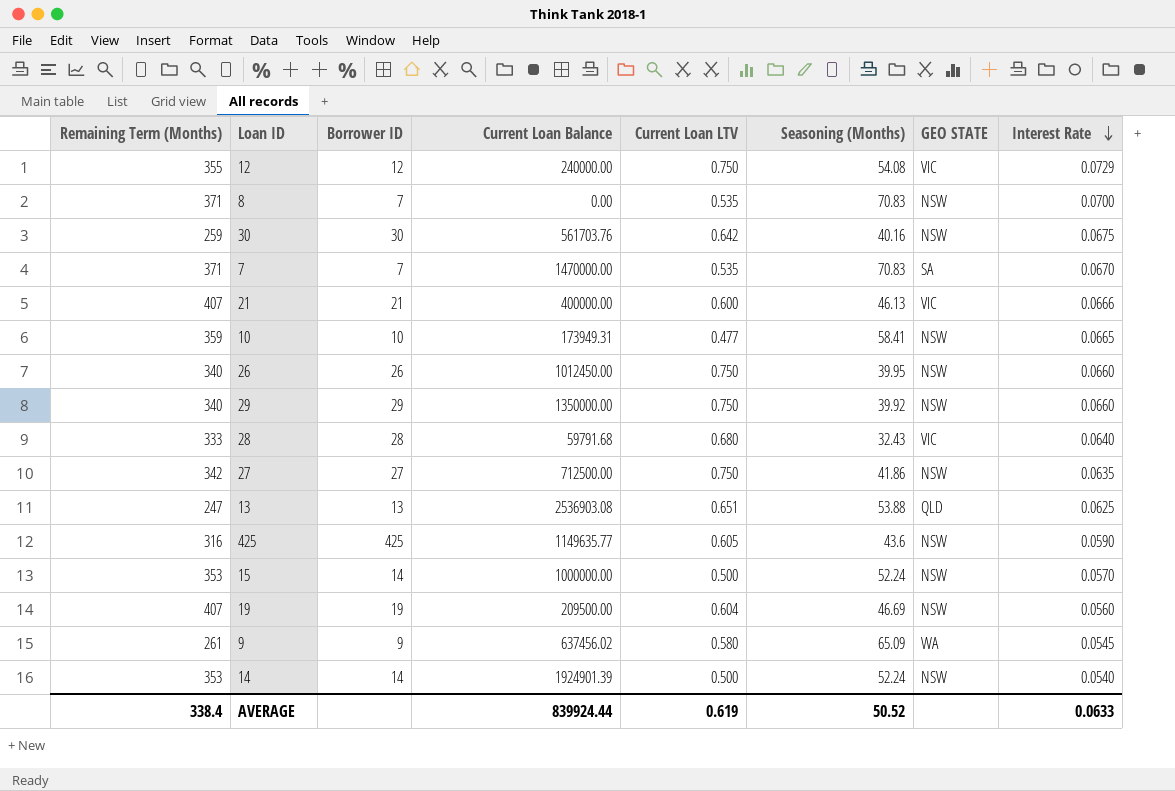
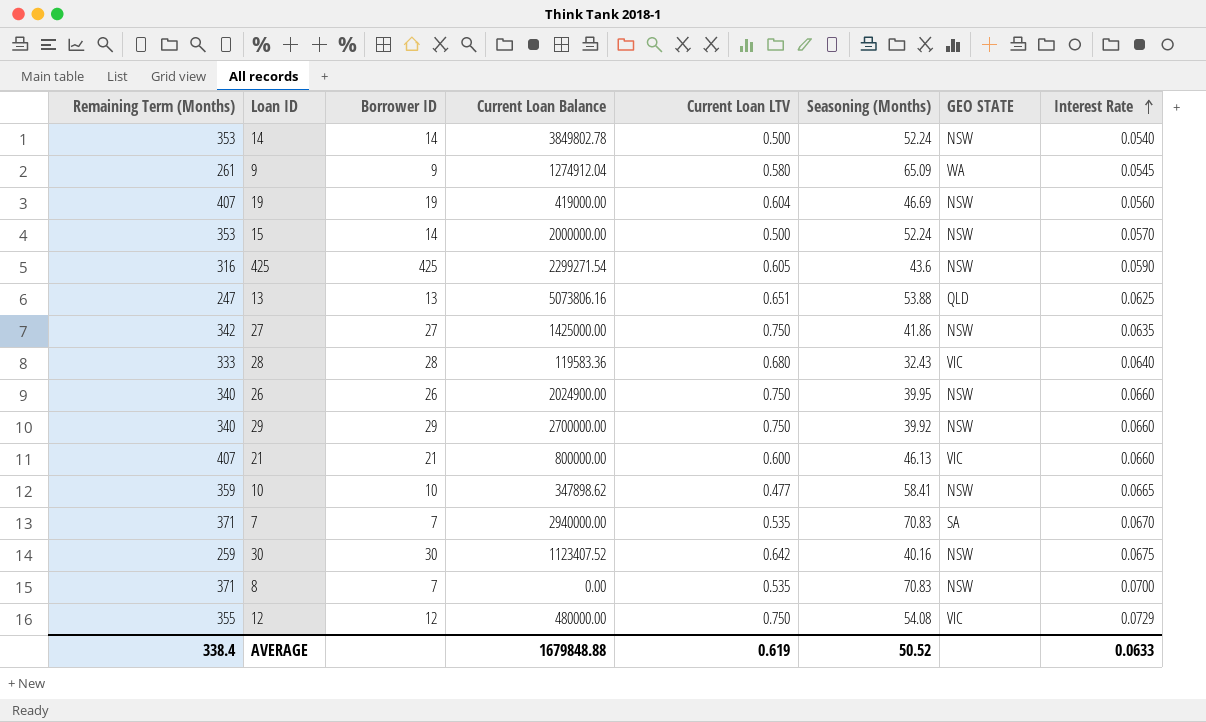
row order: Interest Rate descending -> Interest Rate ascending
14 | Current Loan Balance: 1924901.39 -> 3849802.78
9 | Current Loan Balance: 637456.02 -> 1274912.04
19 | Current Loan Balance: 209500.00 -> 419000.00
15 | Current Loan Balance: 1000000.00 -> 2000000.00
425 | Current Loan Balance: 1149635.77 -> 2299271.54
13 | Current Loan Balance: 2536903.08 -> 5073806.16
27 | Current Loan Balance: 712500.00 -> 1425000.00
28 | Current Loan Balance: 59791.68 -> 119583.36
26 | Current Loan Balance: 1012450.00 -> 2024900.00
29 | Current Loan Balance: 1350000.00 -> 2700000.00
21 | Current Loan Balance: 400000.00 -> 800000.00
21 | Interest Rate: 0.0666 -> 0.0660
10 | Current Loan Balance: 173949.31 -> 347898.62
7 | Current Loan Balance: 1470000.00 -> 2940000.00
30 | Current Loan Balance: 561703.76 -> 1123407.52
12 | Current Loan Balance: 240000.00 -> 480000.00
AVERAGE | Current Loan Balance: 839924.44 -> 1679848.88

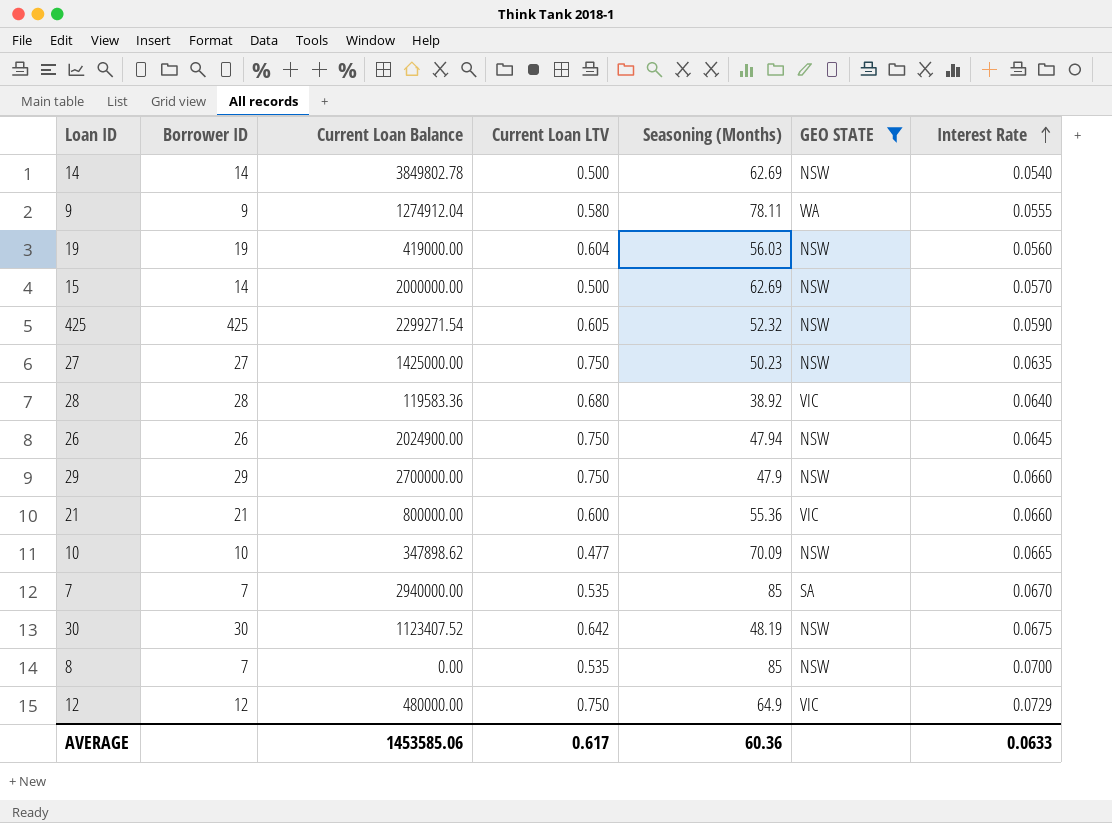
filter: none -> GEO STATE != QLD
column Remaining Term (Months) | position: 1 -> none
14 | Seasoning (Months): 52.24 -> 62.69
9 | Seasoning (Months): 65.09 -> 78.11
9 | Interest Rate: 0.0545 -> 0.0555
19 | Seasoning (Months): 46.69 -> 56.03
15 | Seasoning (Months): 52.24 -> 62.69
425 | Seasoning (Months): 43.6 -> 52.32
27 | Seasoning (Months): 41.86 -> 50.23
28 | Seasoning (Months): 32.43 -> 38.92
26 | Seasoning (Months): 39.95 -> 47.94
26 | Interest Rate: 0.0660 -> 0.0645
29 | Seasoning (Months): 39.92 -> 47.9
21 | Seasoning (Months): 46.13 -> 55.36
10 | Seasoning (Months): 58.41 -> 70.09
7 | Seasoning (Months): 70.83 -> 85
30 | Seasoning (Months): 40.16 -> 48.19
8 | Seasoning (Months): 70.83 -> 85
12 | Seasoning (Months): 54.08 -> 64.9
AVERAGE | Current Loan Balance: 1679848.88 -> 1453585.06
AVERAGE | Current Loan LTV: 0.619 -> 0.617
AVERAGE | Seasoning (Months): 50.52 -> 60.36

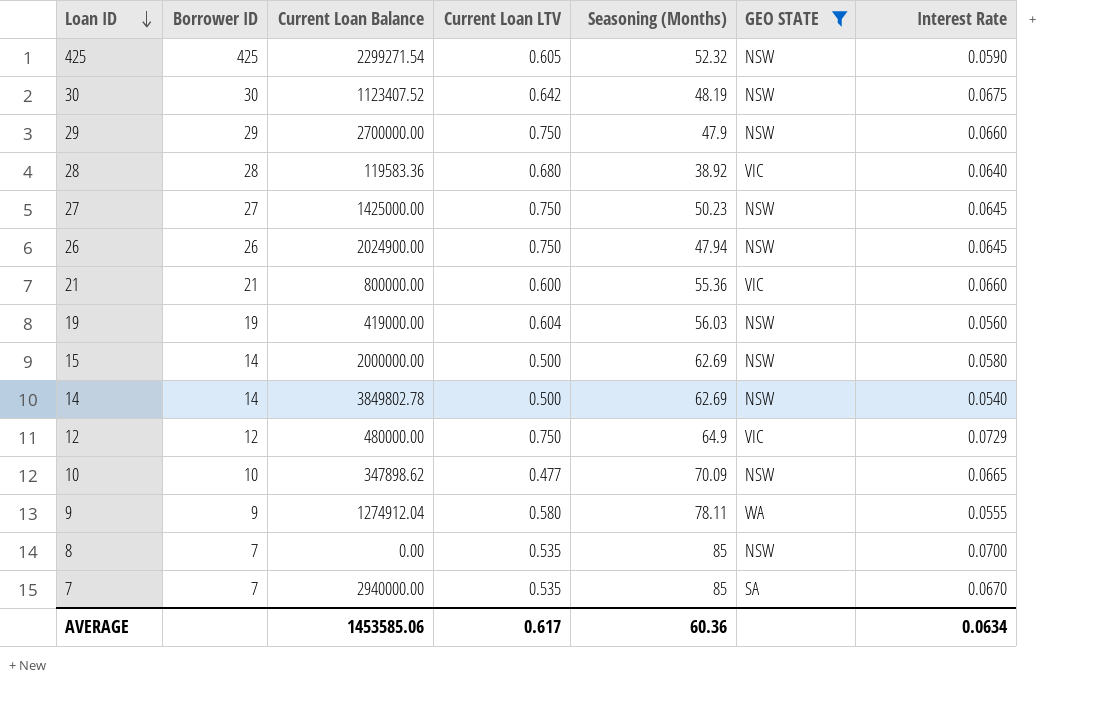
row order: Interest Rate ascending -> Loan ID descending
27 | Interest Rate: 0.0635 -> 0.0645
15 | Interest Rate: 0.0570 -> 0.0580
AVERAGE | Interest Rate: 0.0633 -> 0.0634

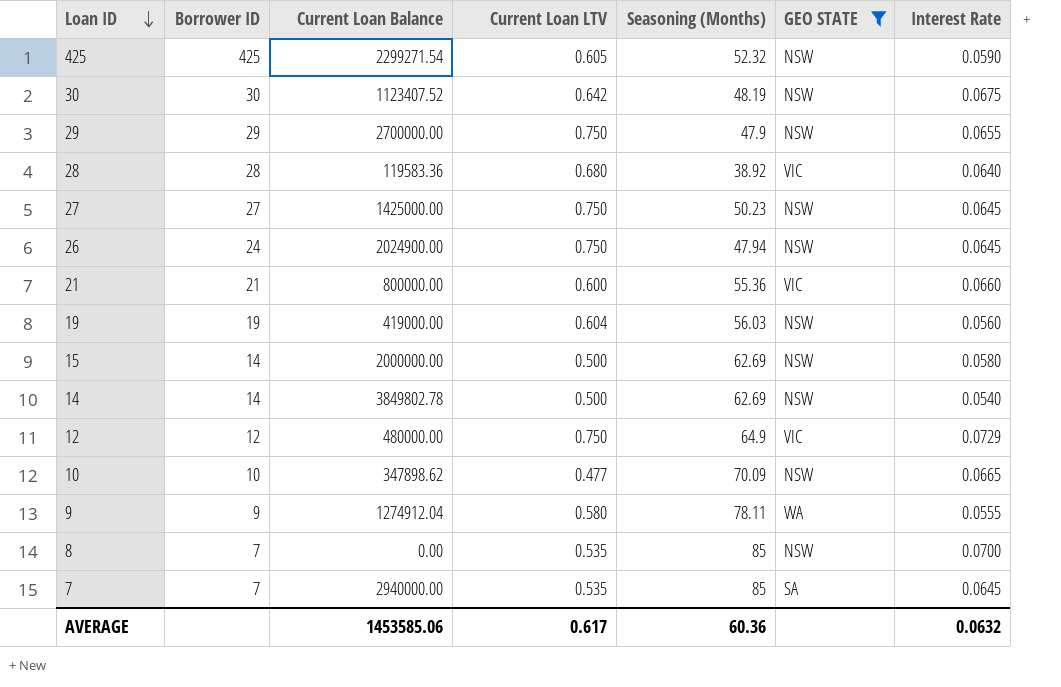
29 | Interest Rate: 0.0660 -> 0.0655
26 | Borrower ID: 26 -> 24
7 | Interest Rate: 0.0670 -> 0.0645
AVERAGE | Interest Rate: 0.0634 -> 0.0632

